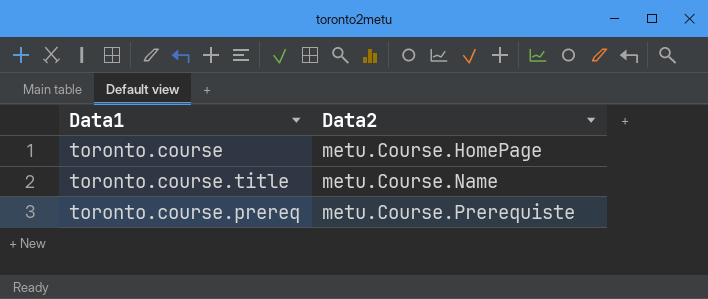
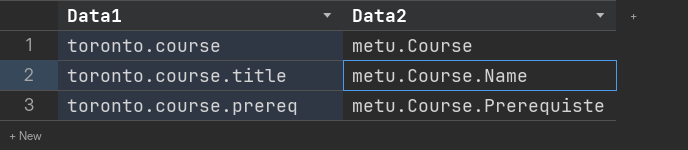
toronto.course | Data2: metu.Course.HomePage -> metu.Course

